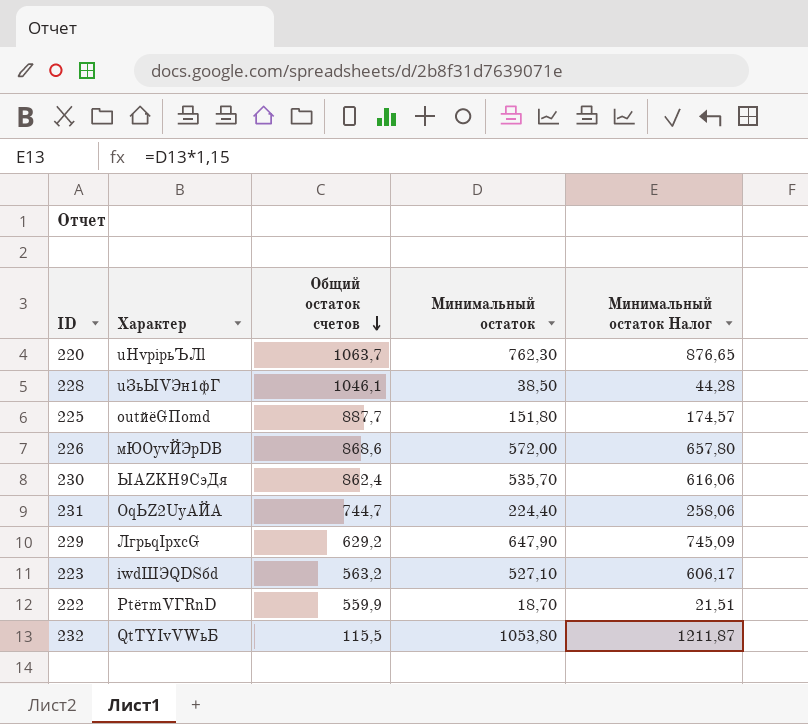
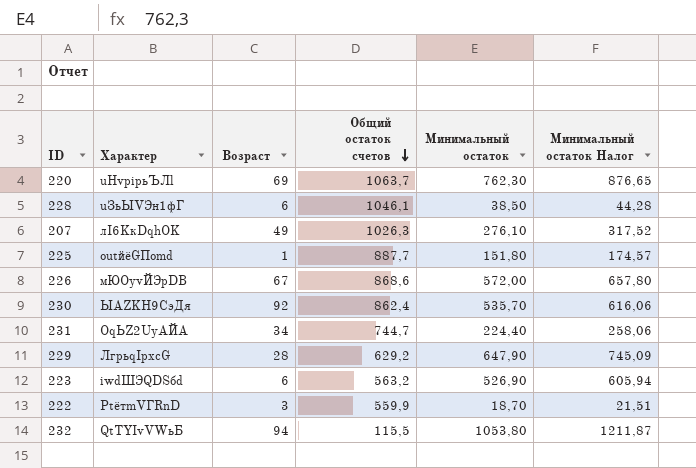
column Возраст | position: none -> 3
row 207: none -> лI6KкDqhОK | 49 | 1026,3 | 276,10 | 317,52
223 | Минимальный остаток: 527,10 -> 526,90
223 | Минимальный остаток Налог: 606,17 -> 605,94

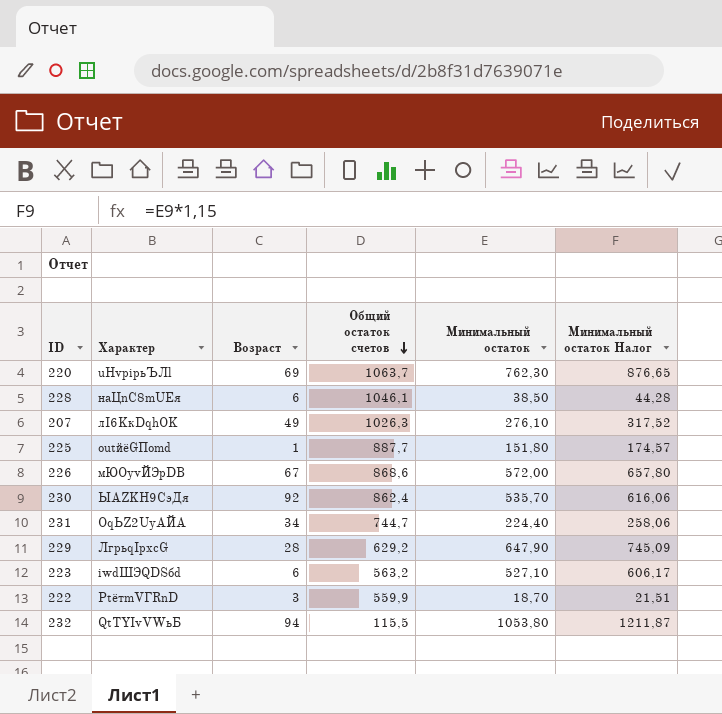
228 | Характер: uЗьЫVЭн1фГ -> наЦnC8mUЕя
223 | Минимальный остаток: 526,90 -> 527,10
223 | Минимальный остаток Налог: 605,94 -> 606,17

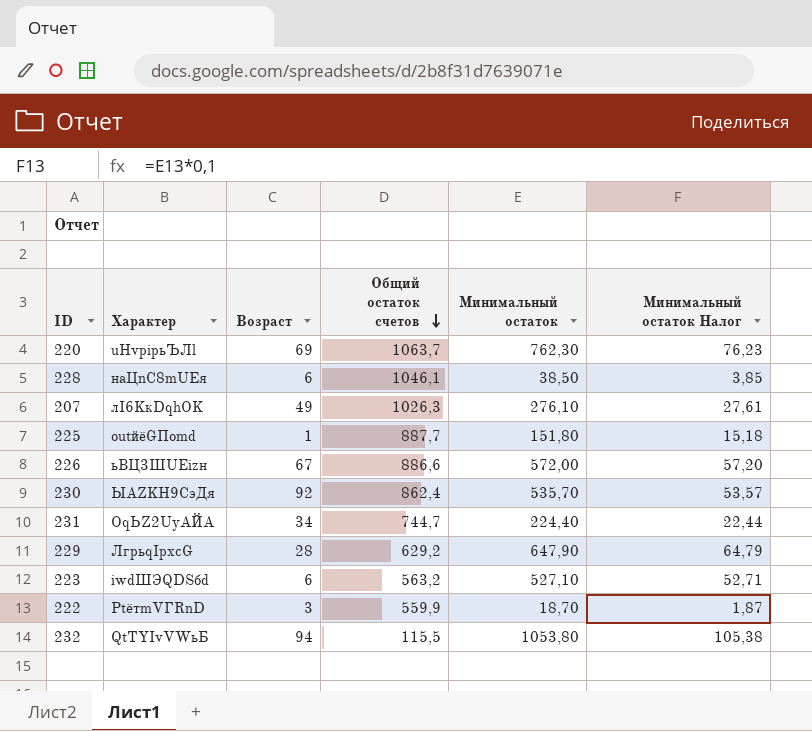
column Минимальный остаток Налог | formula: [Минимальный остаток] * 1,15 -> [Минимальный остаток] * 0,1
226 | Характер: мЮОyvЙЭрDB -> ьВЦ3ШUЕizн
226 | Общий остаток счетов: 868,6 -> 886,6

